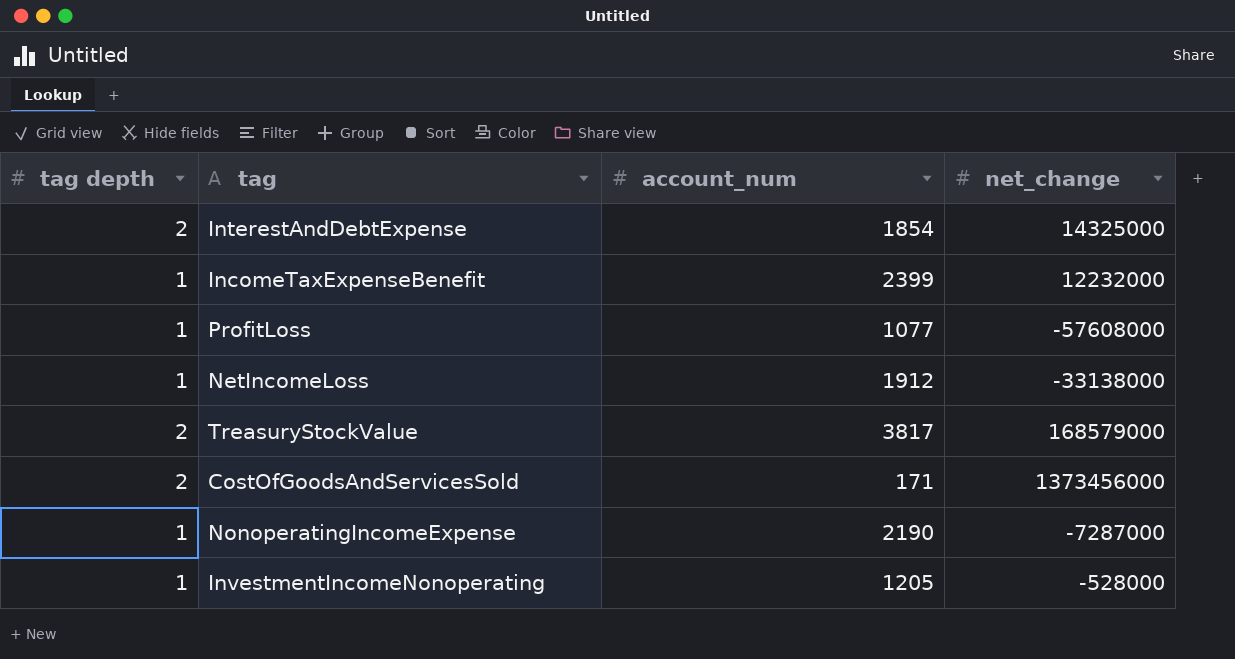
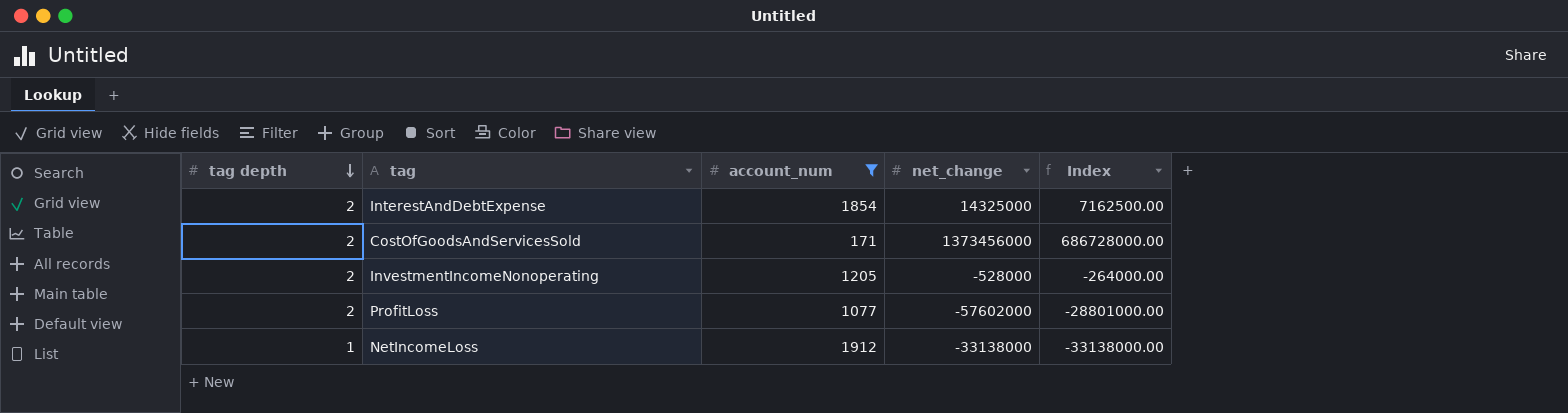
filter: none -> account_num <= 1912
row order: none -> tag depth descending
column Index | formula: none -> [net_change] / [tag depth]
InvestmentIncomeNonoperating | tag depth: 1 -> 2
ProfitLoss | tag depth: 1 -> 2
ProfitLoss | net_change: -57608000 -> -57602000

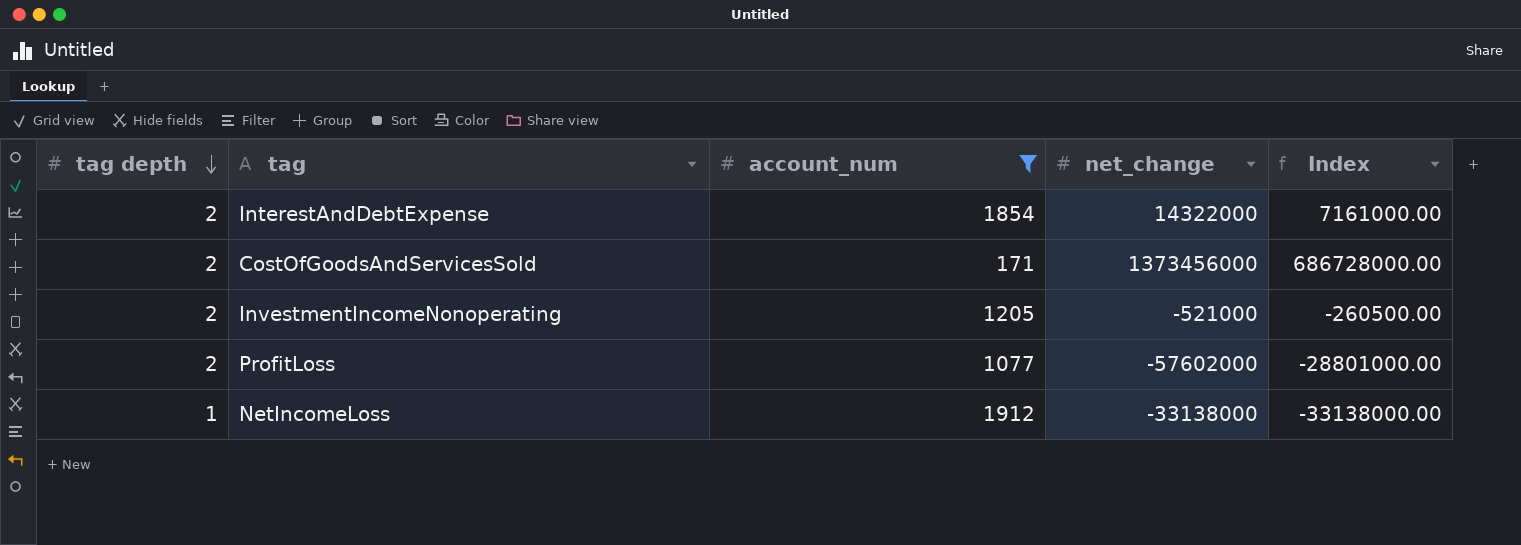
InterestAndDebtExpense | net_change: 14325000 -> 14322000
InterestAndDebtExpense | Index: 7162500.00 -> 7161000.00
InvestmentIncomeNonoperating | net_change: -528000 -> -521000
InvestmentIncomeNonoperating | Index: -264000.00 -> -260500.00

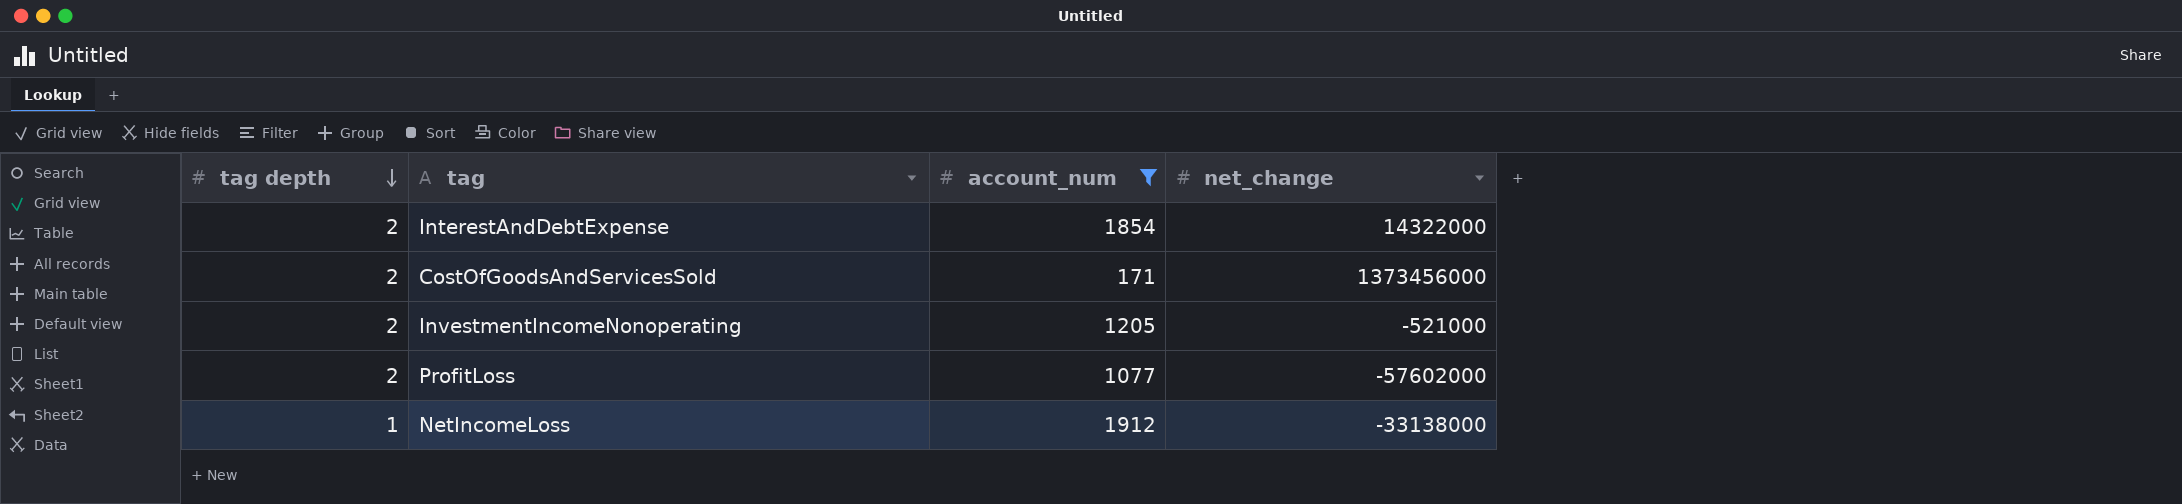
column Index | formula: [net_change] / [tag depth] -> none

